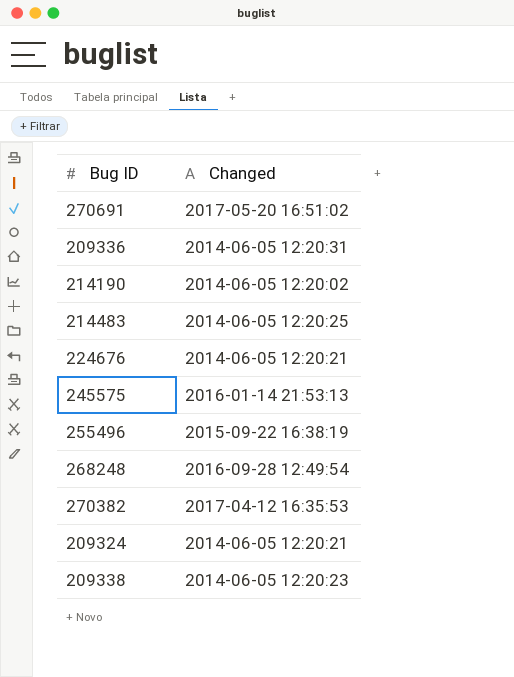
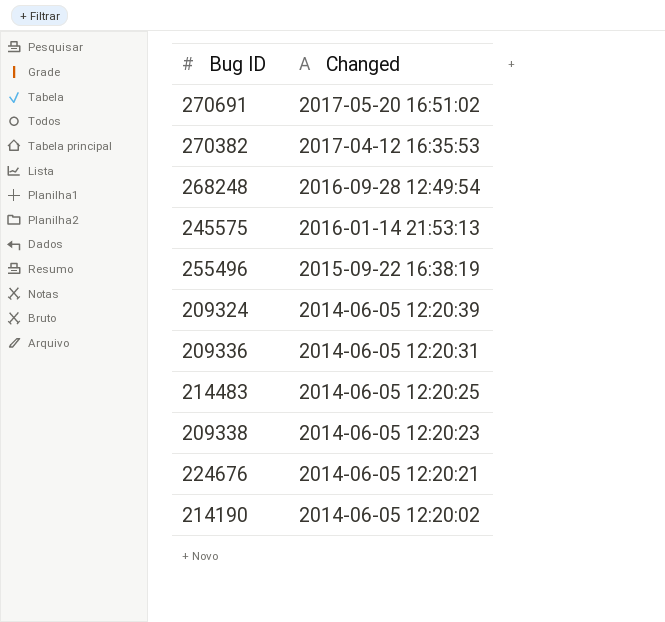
row order: none -> Changed descending
209324 | Changed: 2014-06-05 12:20:21 -> 2014-06-05 12:20:39

